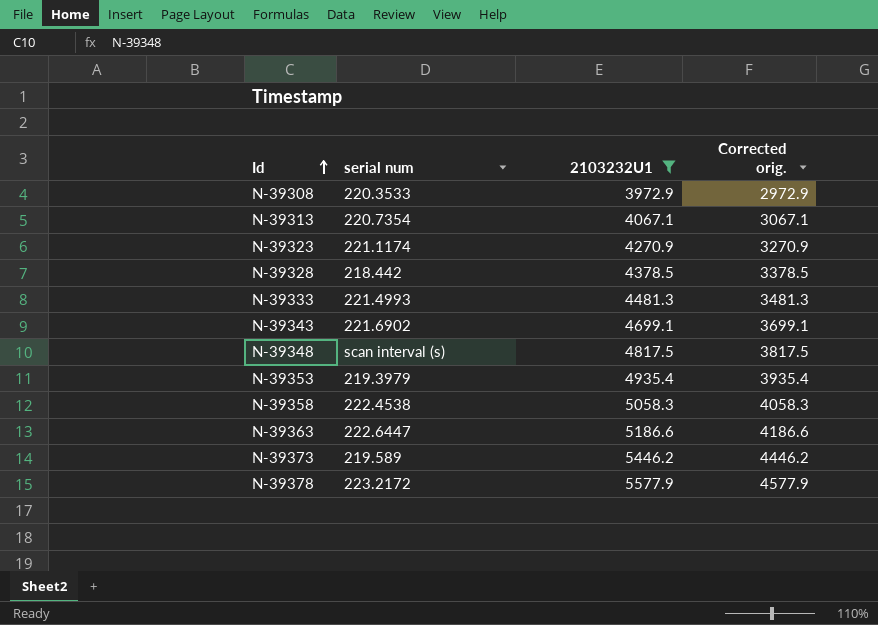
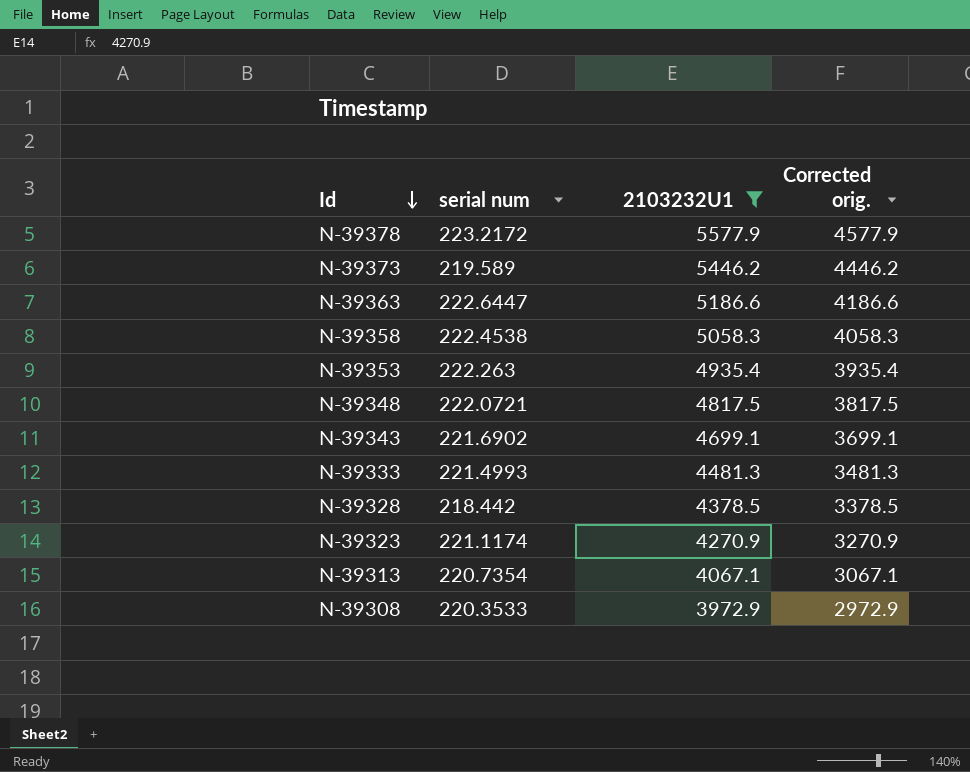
row order: Id ascending -> Id descending
N-39353 | serial num: 219.3979 -> 222.263
N-39348 | serial num: scan interval (s) -> 222.0721

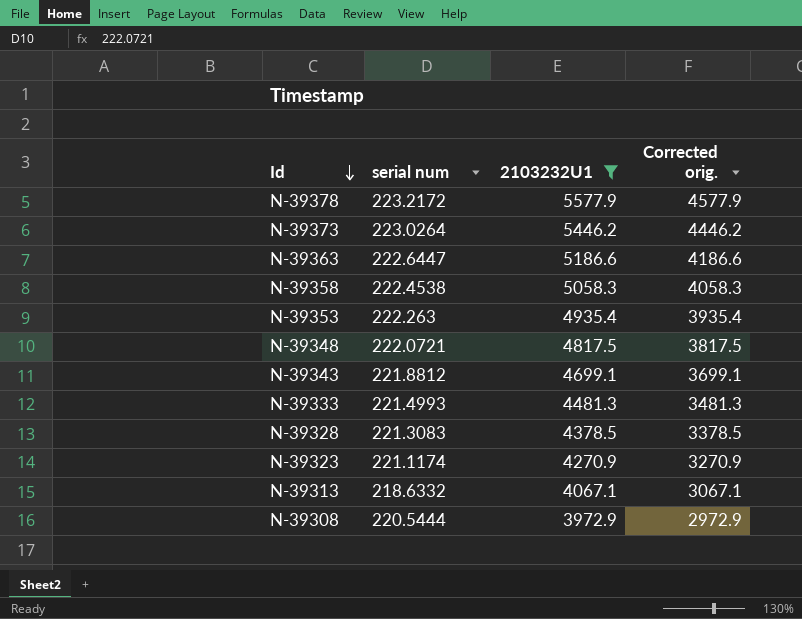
N-39373 | serial num: 219.589 -> 223.0264
N-39343 | serial num: 221.6902 -> 221.8812
N-39328 | serial num: 218.442 -> 221.3083
N-39313 | serial num: 220.7354 -> 218.6332
N-39308 | serial num: 220.3533 -> 220.5444

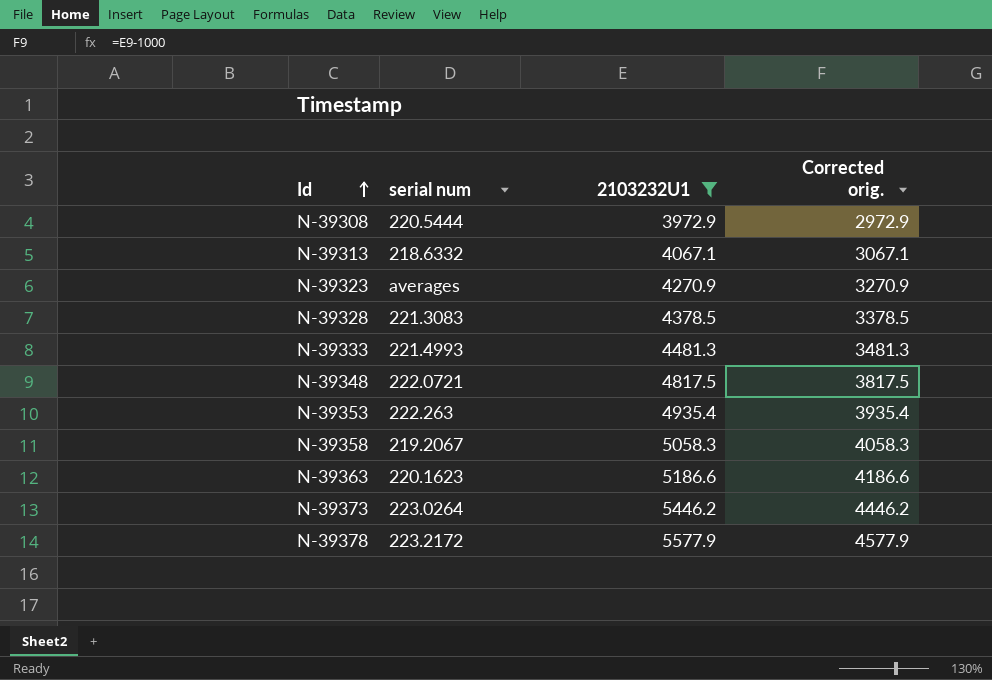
row order: Id descending -> Id ascending
row N-39343: 221.8812 | 4699.1 | 3699.1 -> none
N-39323 | serial num: 221.1174 -> averages
N-39358 | serial num: 222.4538 -> 219.2067
N-39363 | serial num: 222.6447 -> 220.1623

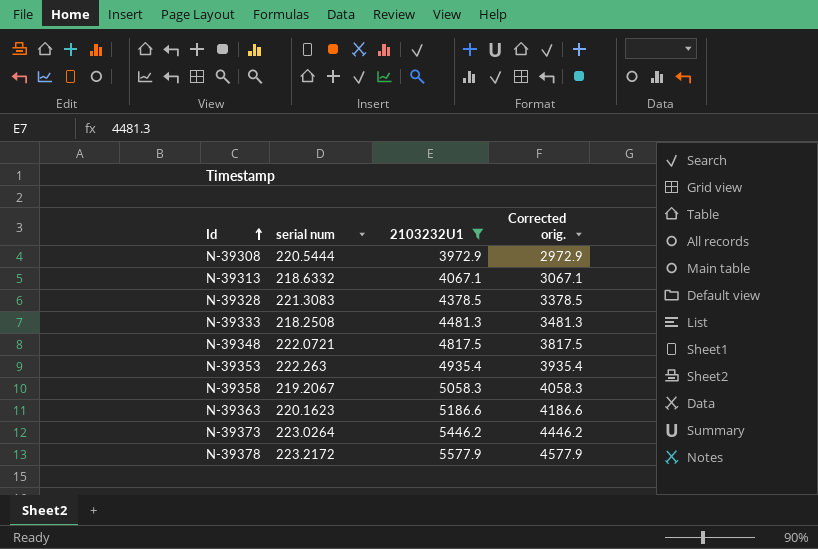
row N-39323: averages | 4270.9 | 3270.9 -> none
N-39333 | serial num: 221.4993 -> 218.2508

